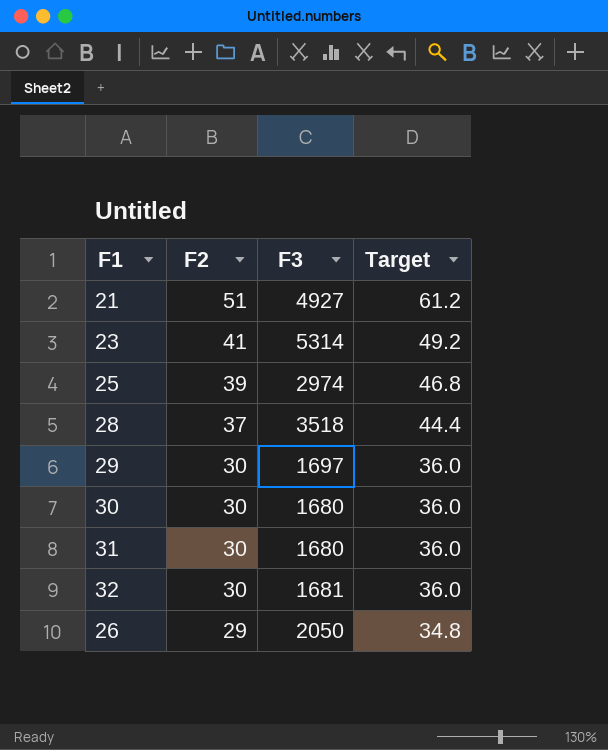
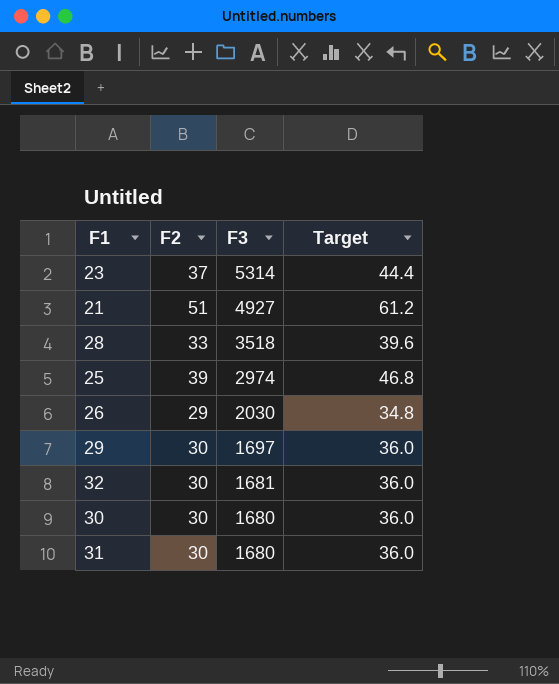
row order: F2 descending -> F3 descending
23 | F2: 41 -> 37
23 | Target: 49.2 -> 44.4
28 | F2: 37 -> 33
28 | Target: 44.4 -> 39.6
26 | F3: 2050 -> 2030

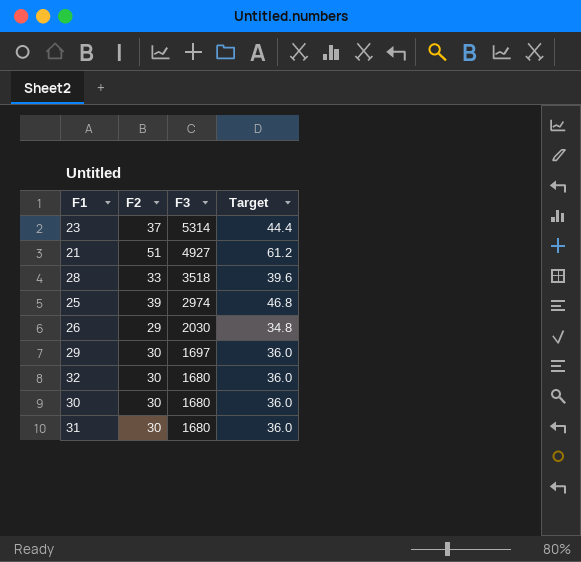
32 | F3: 1681 -> 1680

